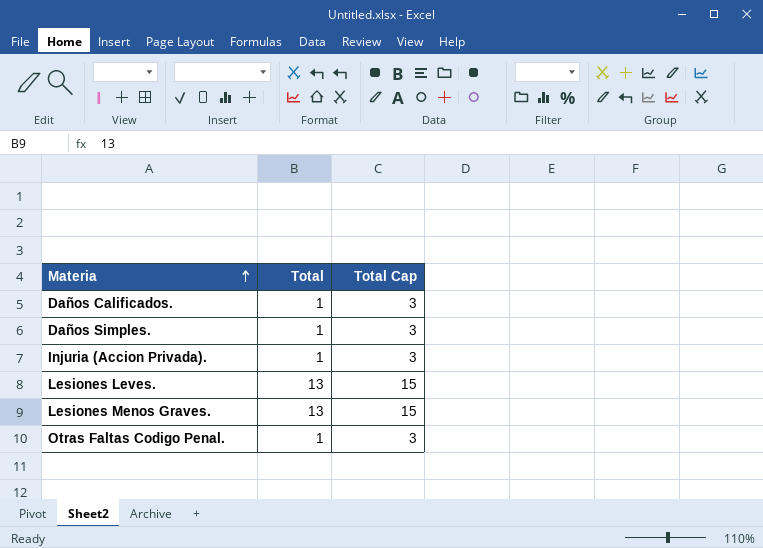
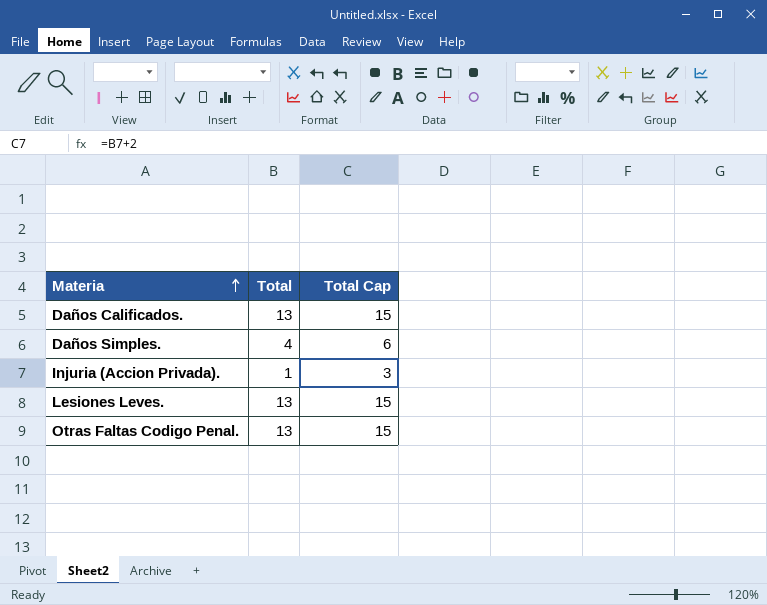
row Lesiones Menos Graves.: 13 | 15 -> none
Daños Calificados. | Total: 1 -> 13
Daños Calificados. | Total Cap: 3 -> 15
Daños Simples. | Total: 1 -> 4
Daños Simples. | Total Cap: 3 -> 6
Otras Faltas Codigo Penal. | Total: 1 -> 13
Otras Faltas Codigo Penal. | Total Cap: 3 -> 15

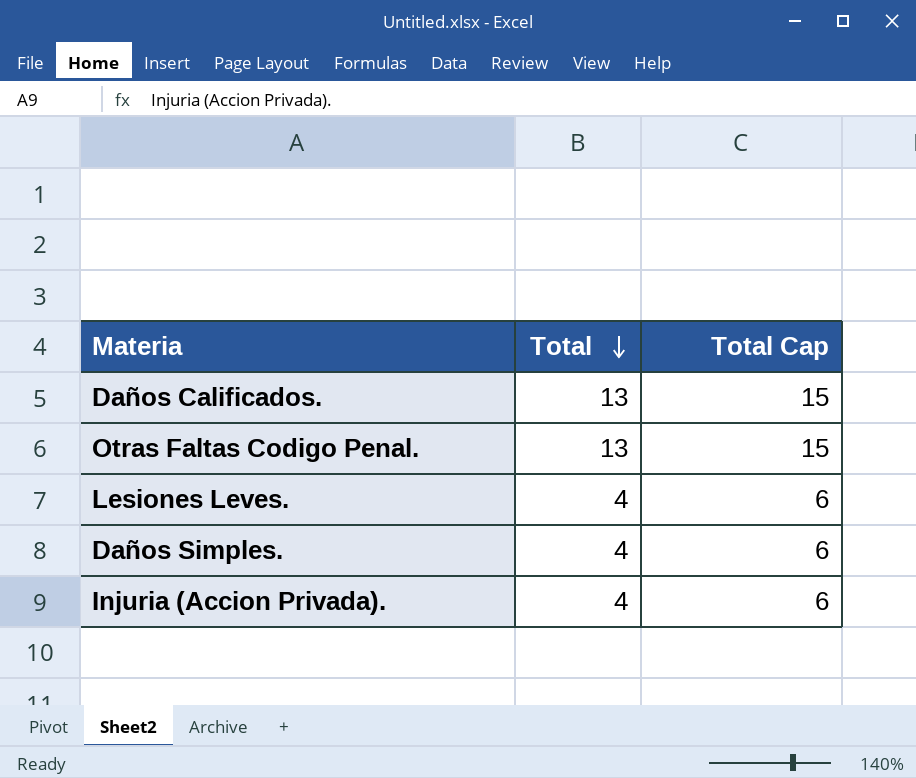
row order: Materia ascending -> Total descending
Lesiones Leves. | Total: 13 -> 4
Lesiones Leves. | Total Cap: 15 -> 6
Injuria (Accion Privada). | Total: 1 -> 4
Injuria (Accion Privada). | Total Cap: 3 -> 6

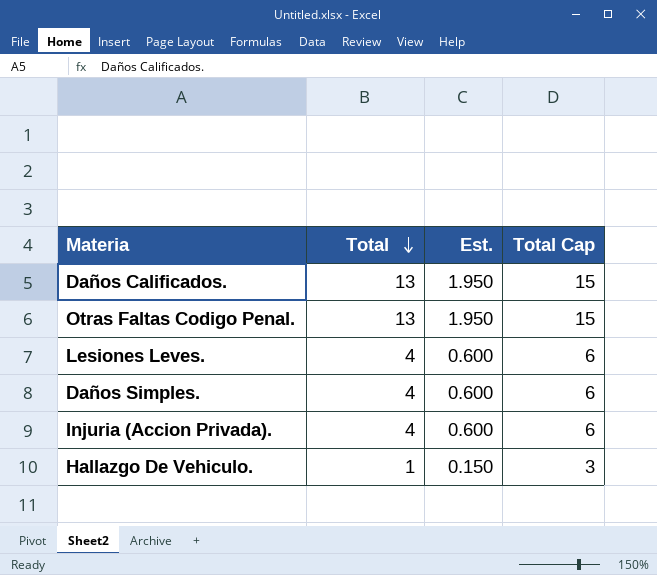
column Est. | formula: none -> [Total] * 0.15
row Hallazgo De Vehiculo.: none -> 1 | 0.150 | 3

